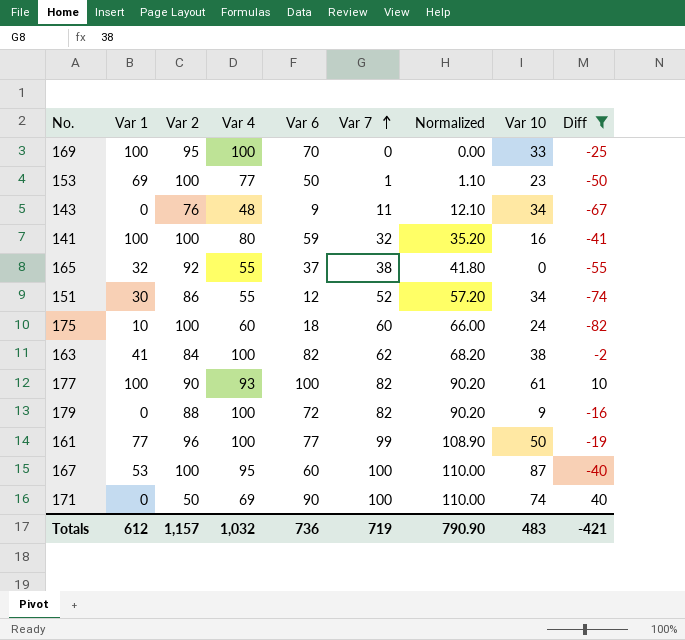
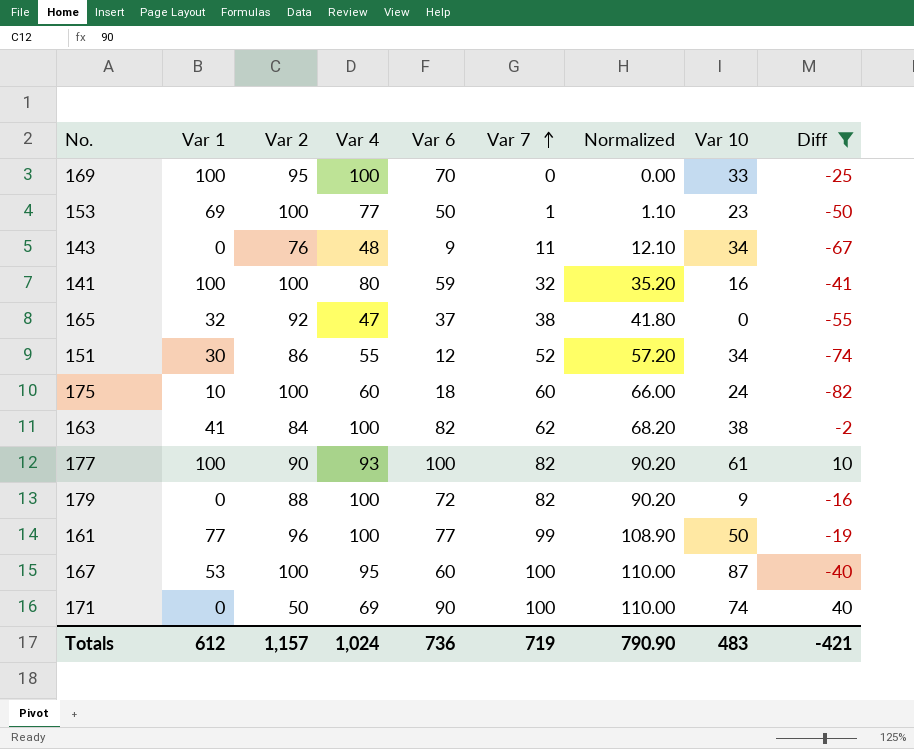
165 | Var 4: 55 -> 47
Totals | Var 4: 1,032 -> 1,024

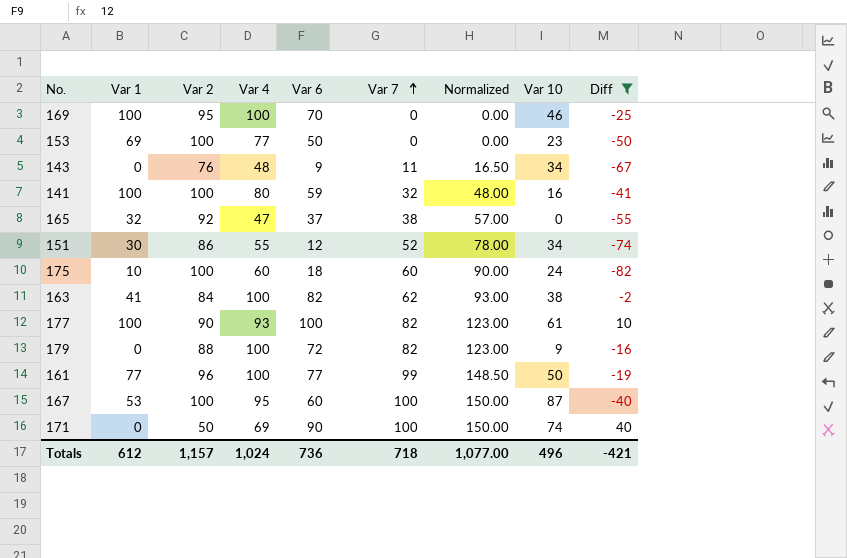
column Normalized | formula: [Var 7] * 1.1 -> [Var 7] * 1.5
169 | Var 10: 33 -> 46
153 | Var 7: 1 -> 0
Totals | Var 7: 719 -> 718
Totals | Normalized: 790.90 -> 1,077.00
Totals | Var 10: 483 -> 496

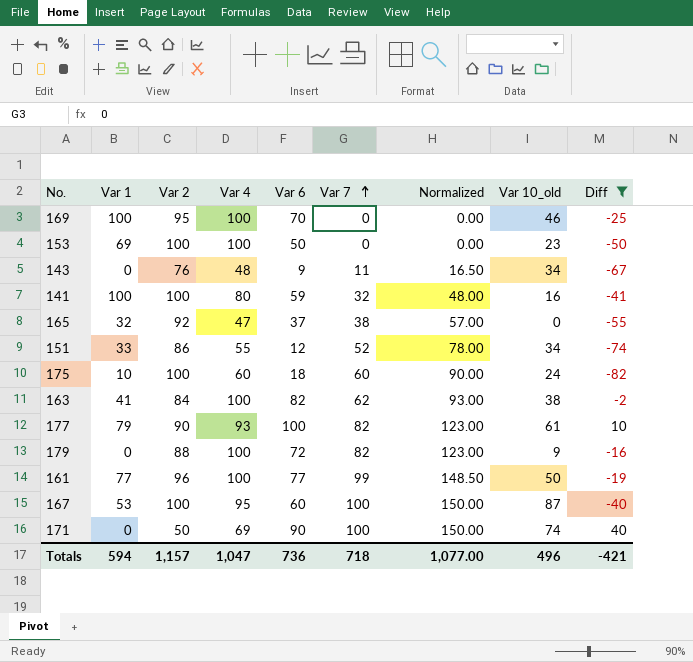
column name: Var 10 -> Var 10_old
153 | Var 4: 77 -> 100
151 | Var 1: 30 -> 33
177 | Var 1: 100 -> 79
Totals | Var 1: 612 -> 594
Totals | Var 4: 1,024 -> 1,047

